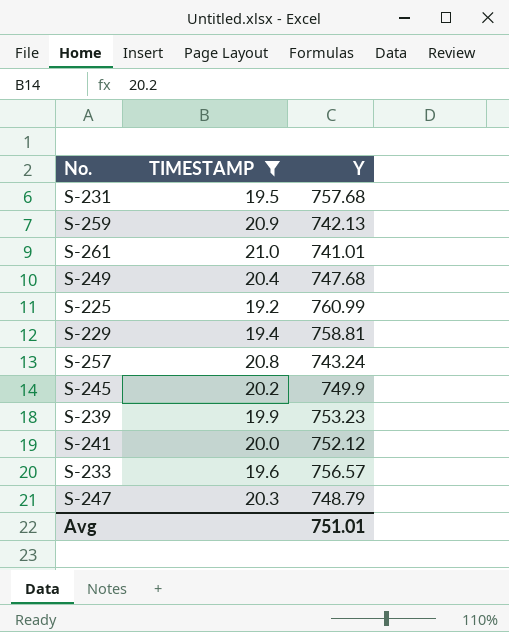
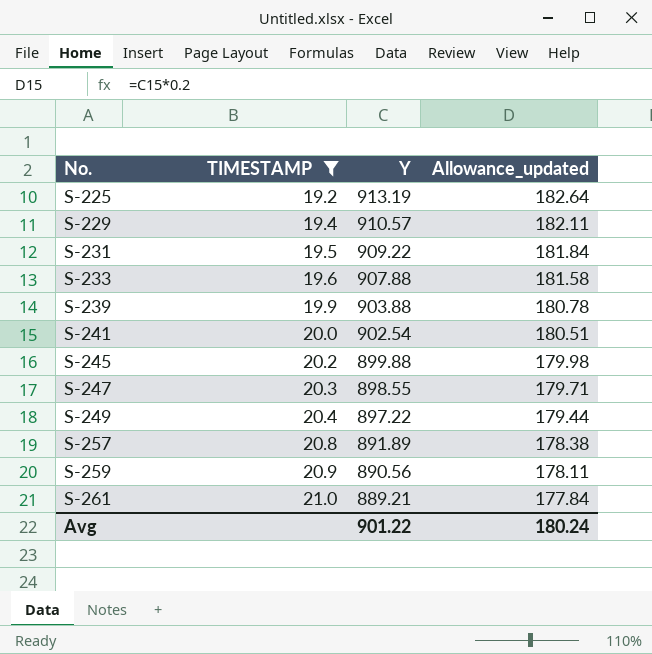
row order: none -> No. ascending
column Allowance_updated | formula: none -> [Y] * 0.2
S-225 | Y: 760.99 -> 913.19
S-229 | Y: 758.81 -> 910.57
S-231 | Y: 757.68 -> 909.22
S-233 | Y: 756.57 -> 907.88
S-239 | Y: 753.23 -> 903.88
S-241 | Y: 752.12 -> 902.54
S-245 | Y: 749.9 -> 899.88
S-247 | Y: 748.79 -> 898.55
S-249 | Y: 747.68 -> 897.22
S-257 | Y: 743.24 -> 891.89
S-259 | Y: 742.13 -> 890.56
S-261 | Y: 741.01 -> 889.21
Avg | Y: 751.01 -> 901.22

